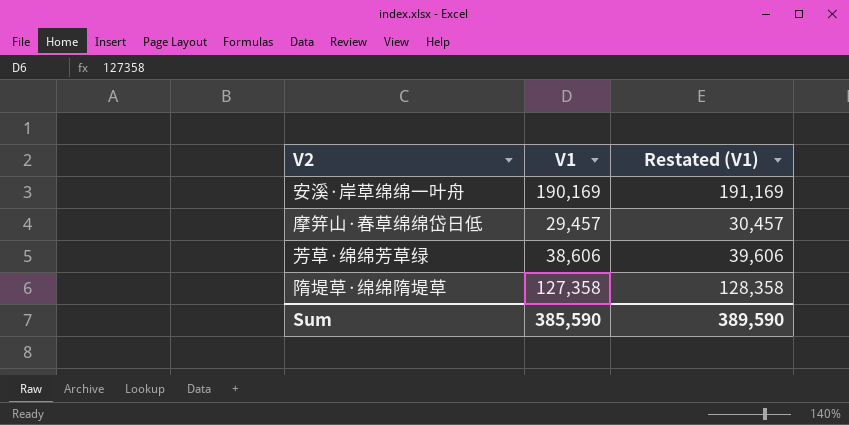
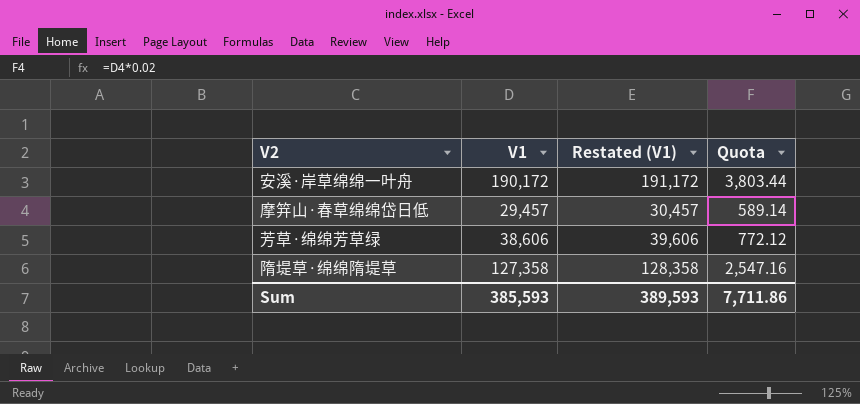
column Quota | formula: none -> [V1] * 0.02
安溪·岸草绵绵一叶舟 | V1: 190,169 -> 190,172
安溪·岸草绵绵一叶舟 | Restated (V1): 191,169 -> 191,172
Sum | V1: 385,590 -> 385,593
Sum | Restated (V1): 389,590 -> 389,593

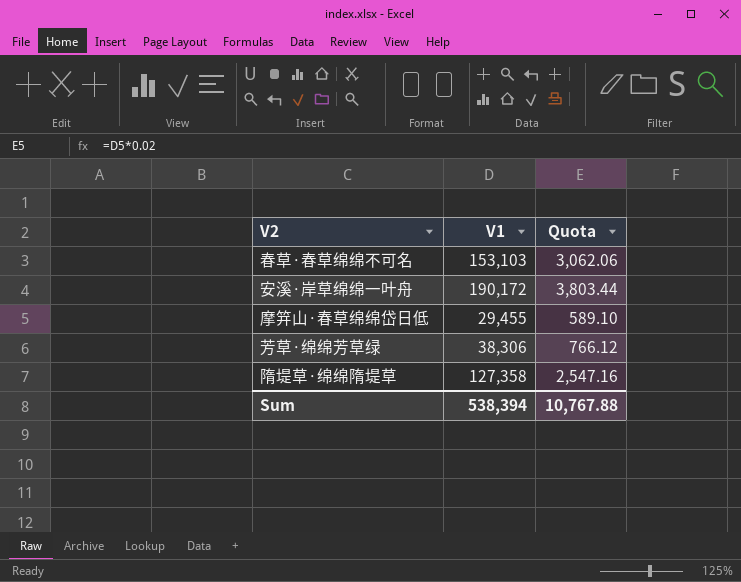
column Restated (V1) | formula: [V1] + 1000 -> none
row 春草·春草绵绵不可名: none -> 153,103 | 3,062.06
摩笄山·春草绵绵岱日低 | V1: 29,457 -> 29,455
摩笄山·春草绵绵岱日低 | Quota: 589.14 -> 589.10
芳草·绵绵芳草绿 | V1: 38,606 -> 38,306
芳草·绵绵芳草绿 | Quota: 772.12 -> 766.12
Sum | V1: 385,593 -> 538,394
Sum | Quota: 7,711.86 -> 10,767.88

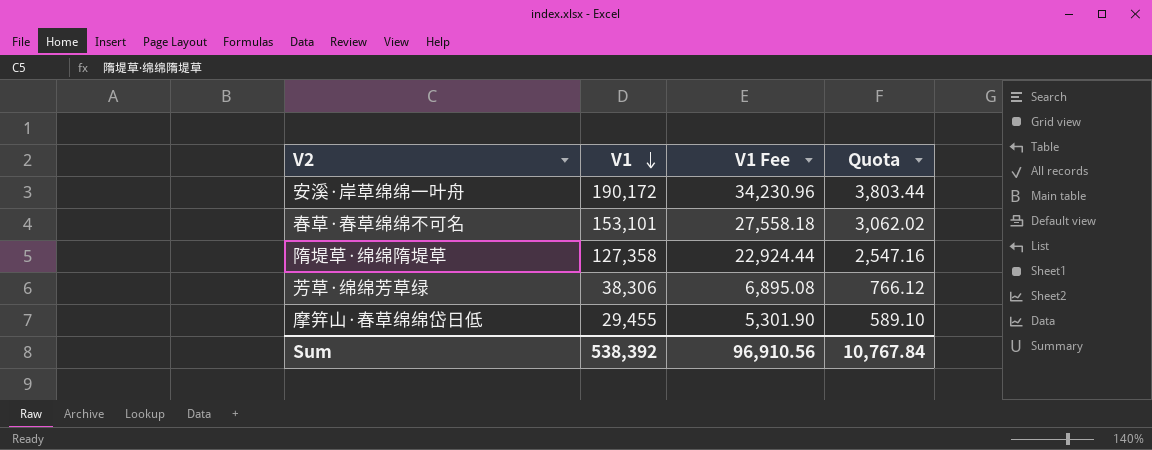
row order: none -> V1 descending
column V1 Fee | formula: none -> [V1] * 0.18
春草·春草绵绵不可名 | V1: 153,103 -> 153,101
春草·春草绵绵不可名 | Quota: 3,062.06 -> 3,062.02
Sum | V1: 538,394 -> 538,392
Sum | Quota: 10,767.88 -> 10,767.84

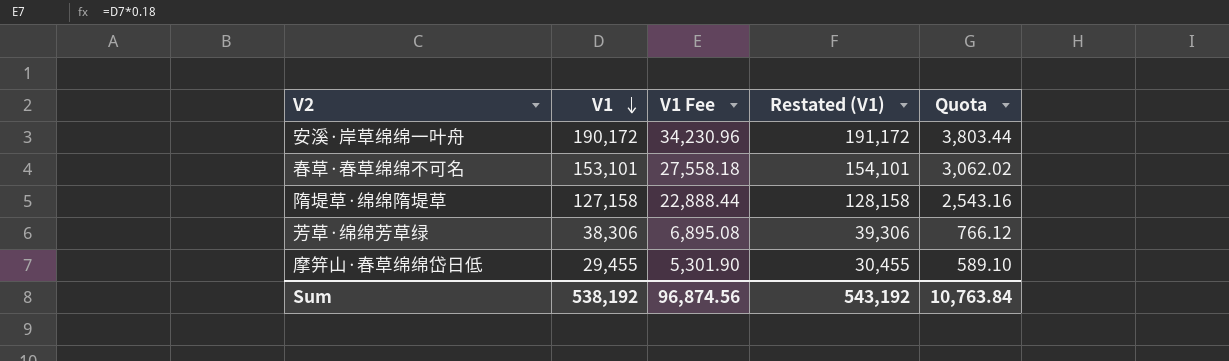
column Restated (V1) | formula: none -> [V1] + 1000
隋堤草·绵绵隋堤草 | V1: 127,358 -> 127,158
隋堤草·绵绵隋堤草 | V1 Fee: 22,924.44 -> 22,888.44
隋堤草·绵绵隋堤草 | Quota: 2,547.16 -> 2,543.16
Sum | V1: 538,392 -> 538,192
Sum | V1 Fee: 96,910.56 -> 96,874.56
Sum | Quota: 10,767.84 -> 10,763.84

